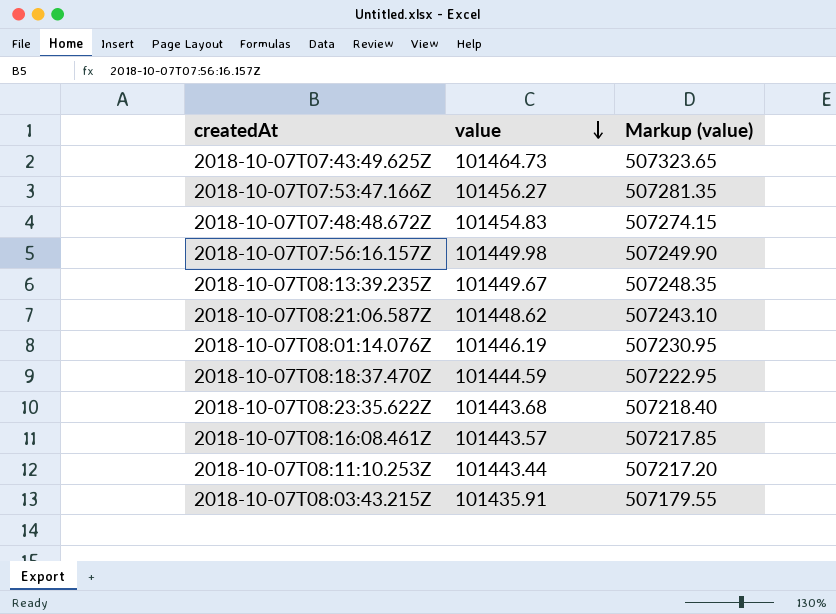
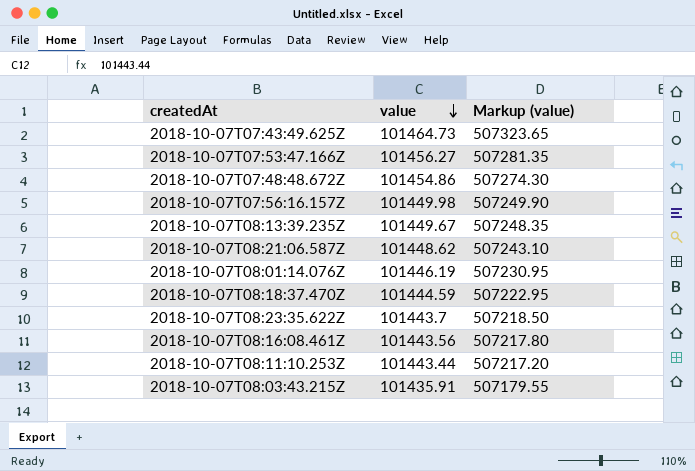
2018-10-07T07:48:48.672Z | value: 101454.83 -> 101454.86
2018-10-07T07:48:48.672Z | Markup (value): 507274.15 -> 507274.30
2018-10-07T08:23:35.622Z | value: 101443.68 -> 101443.7
2018-10-07T08:23:35.622Z | Markup (value): 507218.40 -> 507218.50
2018-10-07T08:16:08.461Z | value: 101443.57 -> 101443.56
2018-10-07T08:16:08.461Z | Markup (value): 507217.85 -> 507217.80

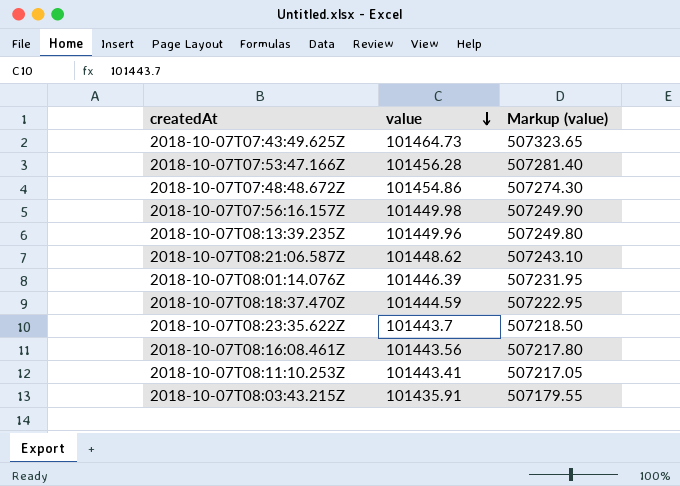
2018-10-07T07:53:47.166Z | value: 101456.27 -> 101456.28
2018-10-07T07:53:47.166Z | Markup (value): 507281.35 -> 507281.40
2018-10-07T08:13:39.235Z | value: 101449.67 -> 101449.96
2018-10-07T08:13:39.235Z | Markup (value): 507248.35 -> 507249.80
2018-10-07T08:01:14.076Z | value: 101446.19 -> 101446.39
2018-10-07T08:01:14.076Z | Markup (value): 507230.95 -> 507231.95
2018-10-07T08:11:10.253Z | value: 101443.44 -> 101443.41
2018-10-07T08:11:10.253Z | Markup (value): 507217.20 -> 507217.05

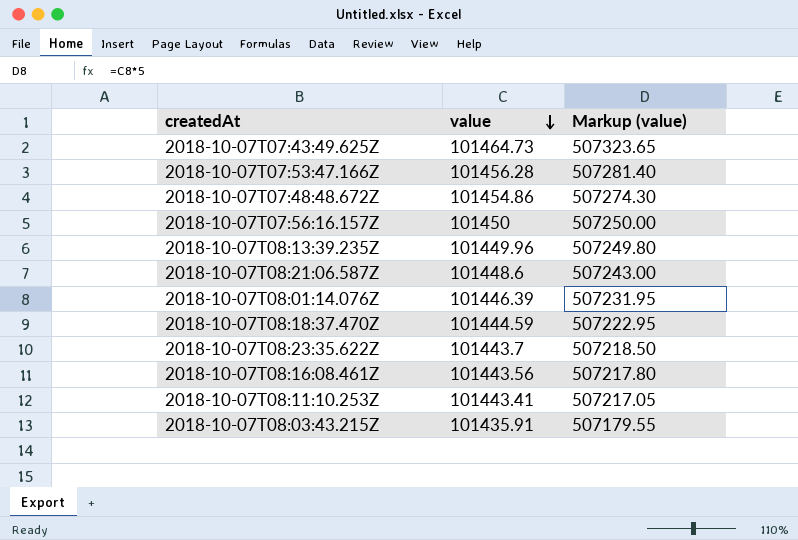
2018-10-07T07:56:16.157Z | value: 101449.98 -> 101450
2018-10-07T07:56:16.157Z | Markup (value): 507249.90 -> 507250.00
2018-10-07T08:21:06.587Z | value: 101448.62 -> 101448.6
2018-10-07T08:21:06.587Z | Markup (value): 507243.10 -> 507243.00

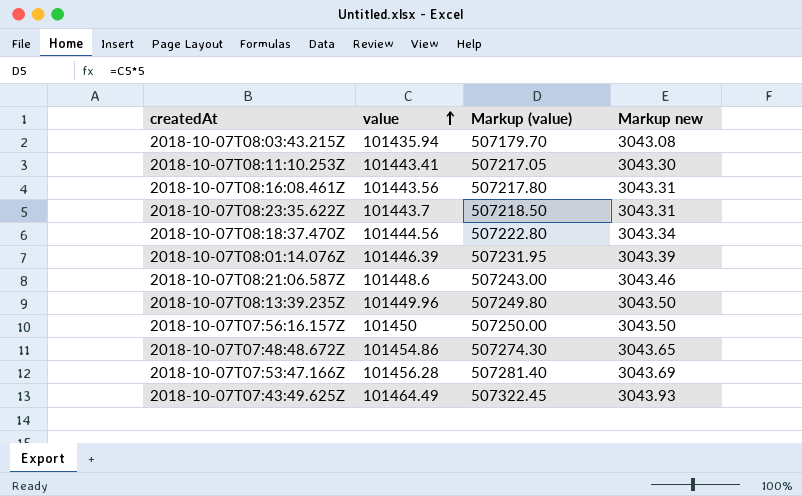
row order: value descending -> value ascending
column Markup new | formula: none -> [value] * 0.03
2018-10-07T08:03:43.215Z | value: 101435.91 -> 101435.94
2018-10-07T08:03:43.215Z | Markup (value): 507179.55 -> 507179.70
2018-10-07T08:18:37.470Z | value: 101444.59 -> 101444.56
2018-10-07T08:18:37.470Z | Markup (value): 507222.95 -> 507222.80
2018-10-07T07:43:49.625Z | value: 101464.73 -> 101464.49
2018-10-07T07:43:49.625Z | Markup (value): 507323.65 -> 507322.45

